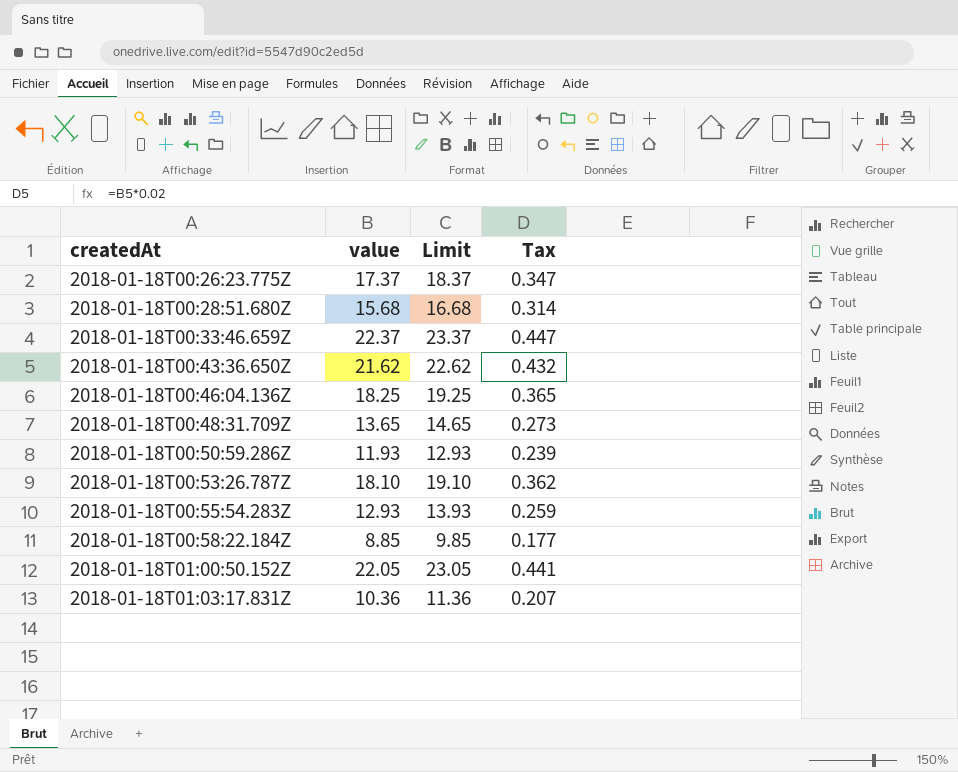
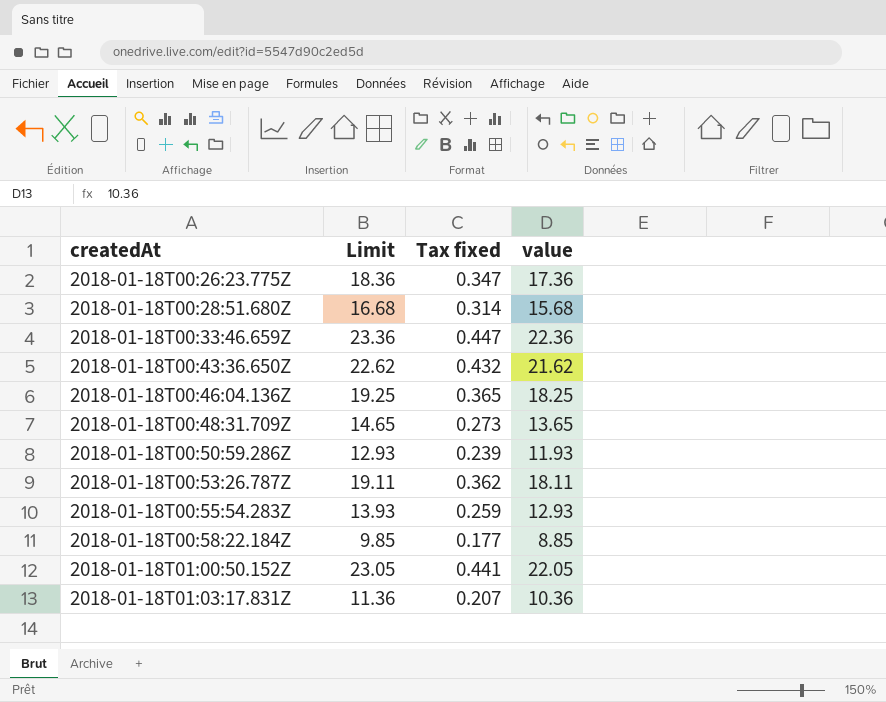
column name: Tax -> Tax fixed
column value | position: 2 -> 4
2018-01-18T00:26:23.775Z | Limit: 18.37 -> 18.36
2018-01-18T00:26:23.775Z | value: 17.37 -> 17.36
2018-01-18T00:33:46.659Z | Limit: 23.37 -> 23.36
2018-01-18T00:33:46.659Z | value: 22.37 -> 22.36
2018-01-18T00:53:26.787Z | Limit: 19.10 -> 19.11
2018-01-18T00:53:26.787Z | value: 18.10 -> 18.11

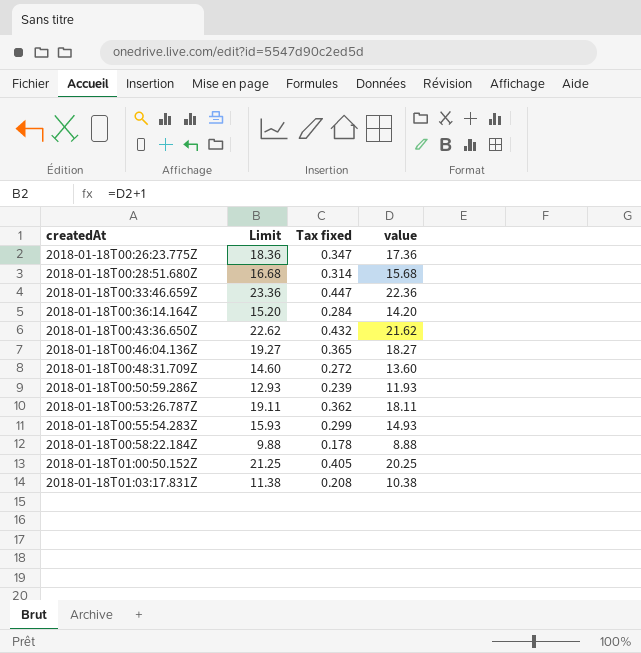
row 2018-01-18T00:36:14.164Z: none -> 15.20 | 0.284 | 14.20
2018-01-18T00:46:04.136Z | Limit: 19.25 -> 19.27
2018-01-18T00:46:04.136Z | value: 18.25 -> 18.27
2018-01-18T00:48:31.709Z | Limit: 14.65 -> 14.60
2018-01-18T00:48:31.709Z | Tax fixed: 0.273 -> 0.272
2018-01-18T00:48:31.709Z | value: 13.65 -> 13.60
2018-01-18T00:55:54.283Z | Limit: 13.93 -> 15.93
2018-01-18T00:55:54.283Z | Tax fixed: 0.259 -> 0.299
2018-01-18T00:55:54.283Z | value: 12.93 -> 14.93
2018-01-18T00:58:22.184Z | Limit: 9.85 -> 9.88
2018-01-18T00:58:22.184Z | Tax fixed: 0.177 -> 0.178
2018-01-18T00:58:22.184Z | value: 8.85 -> 8.88
2018-01-18T01:00:50.152Z | Limit: 23.05 -> 21.25
2018-01-18T01:00:50.152Z | Tax fixed: 0.441 -> 0.405
2018-01-18T01:00:50.152Z | value: 22.05 -> 20.25
2018-01-18T01:03:17.831Z | Limit: 11.36 -> 11.38
2018-01-18T01:03:17.831Z | Tax fixed: 0.207 -> 0.208
2018-01-18T01:03:17.831Z | value: 10.36 -> 10.38

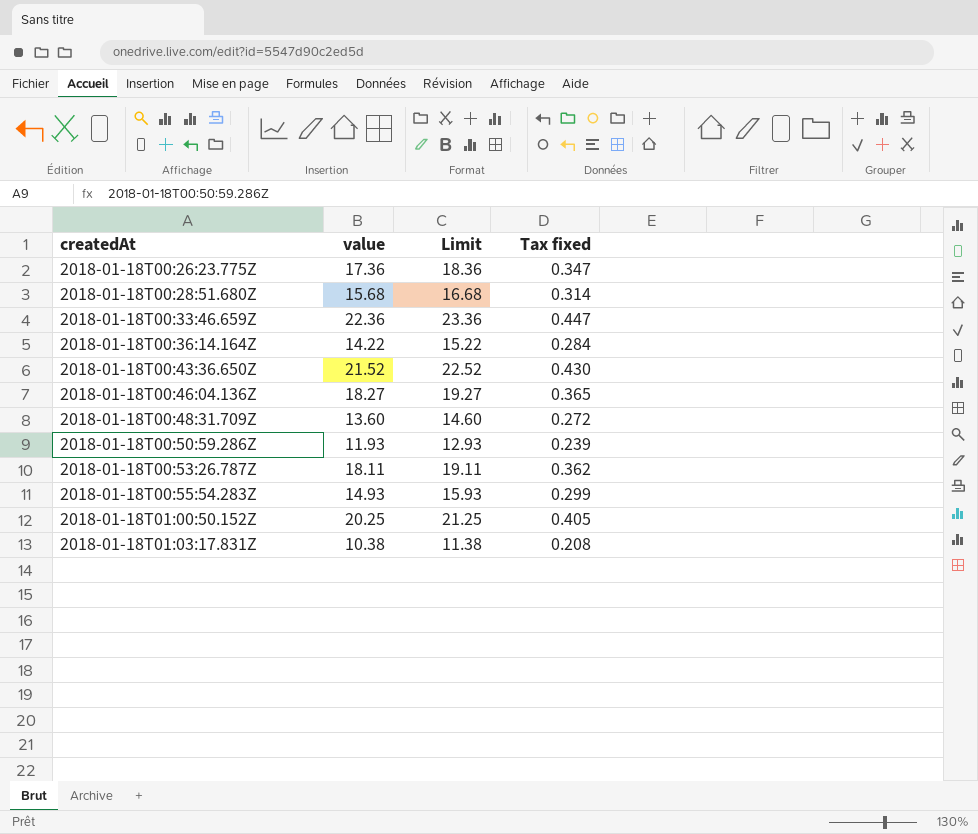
column value | position: 4 -> 2
row 2018-01-18T00:58:22.184Z: 9.88 | 0.178 | 8.88 -> none
2018-01-18T00:36:14.164Z | value: 14.20 -> 14.22
2018-01-18T00:36:14.164Z | Limit: 15.20 -> 15.22
2018-01-18T00:43:36.650Z | value: 21.62 -> 21.52
2018-01-18T00:43:36.650Z | Limit: 22.62 -> 22.52
2018-01-18T00:43:36.650Z | Tax fixed: 0.432 -> 0.430

